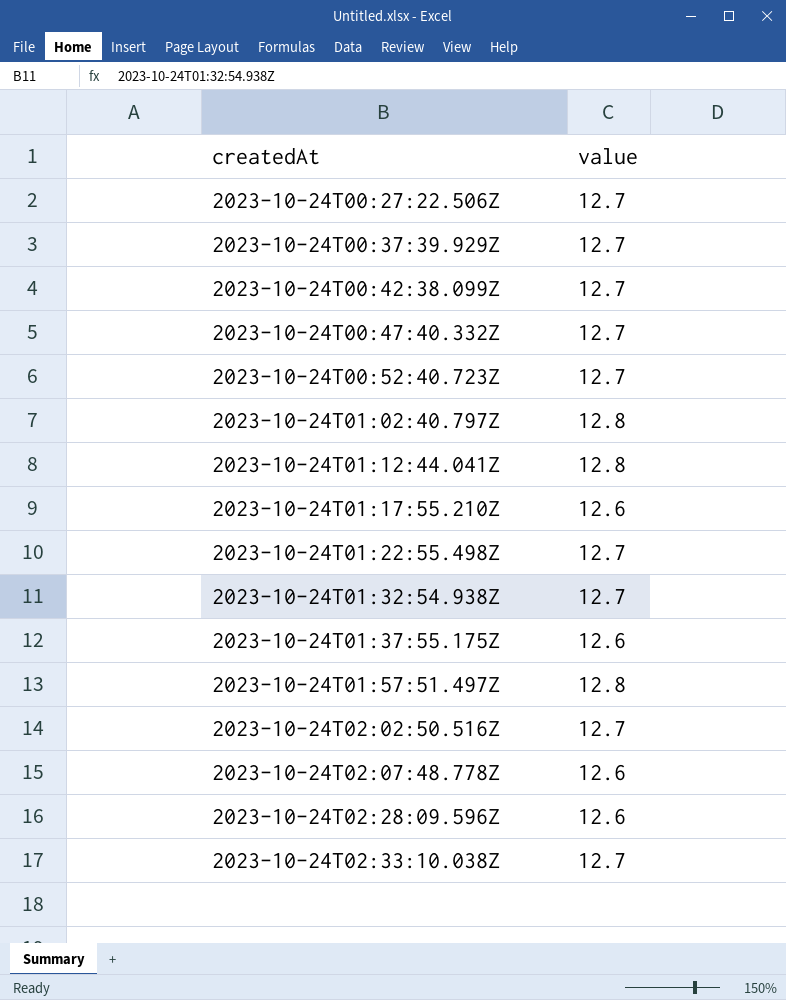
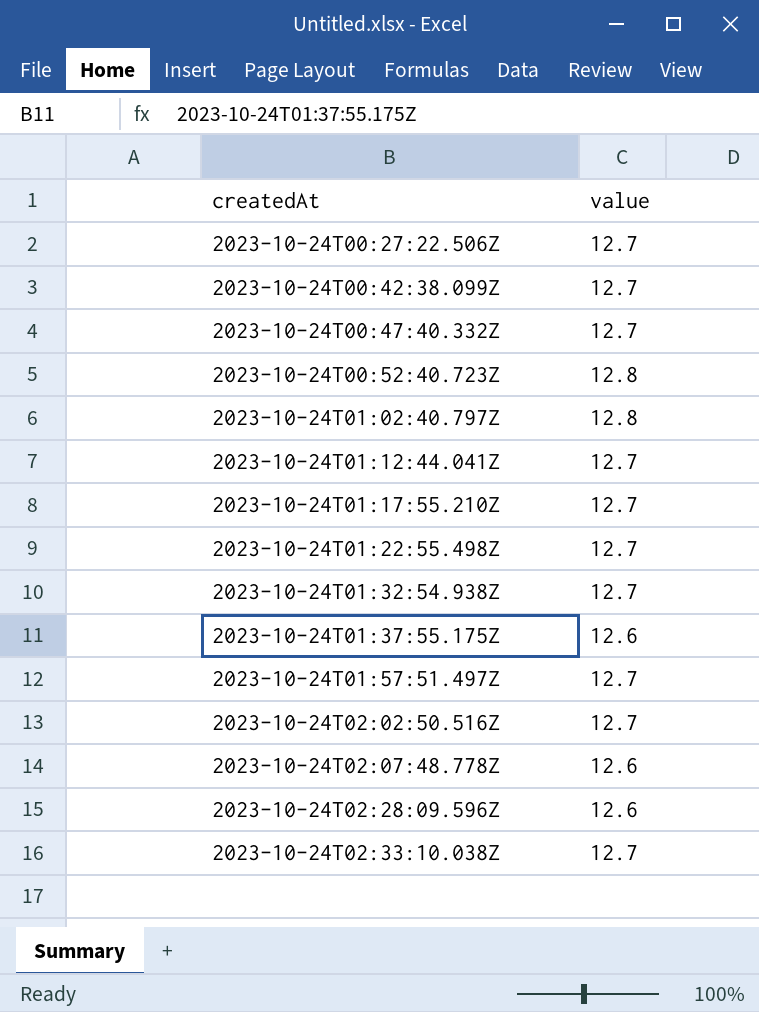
row 2023-10-24T00:37:39.929Z: 12.7 -> none
2023-10-24T00:52:40.723Z | value: 12.7 -> 12.8
2023-10-24T01:12:44.041Z | value: 12.8 -> 12.7
2023-10-24T01:17:55.210Z | value: 12.6 -> 12.7
2023-10-24T01:57:51.497Z | value: 12.8 -> 12.7

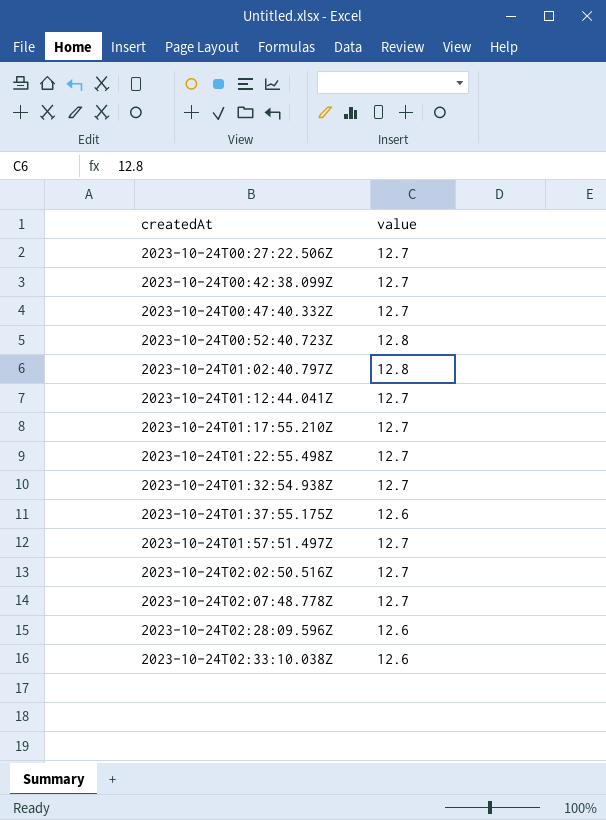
2023-10-24T02:07:48.778Z | value: 12.6 -> 12.7
2023-10-24T02:33:10.038Z | value: 12.7 -> 12.6

